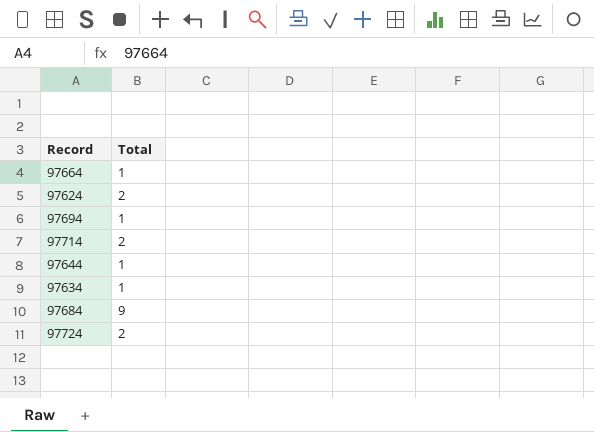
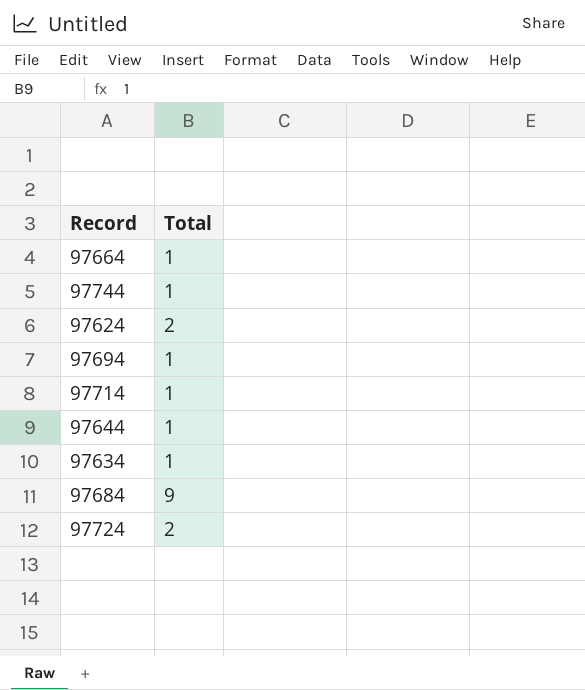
row 97744: none -> 1
97714 | Total: 2 -> 1

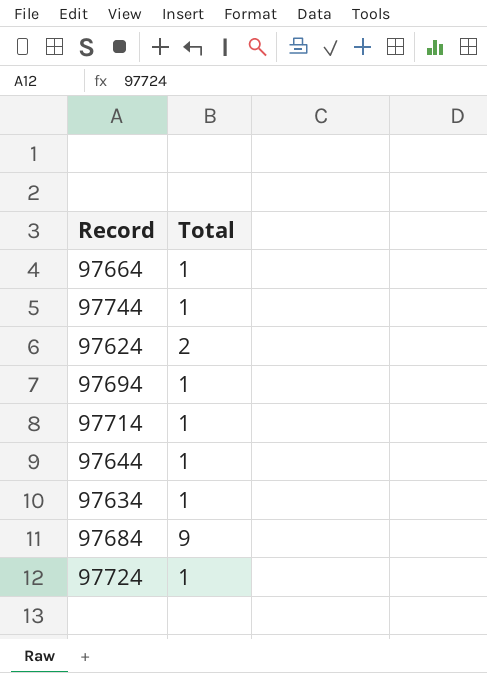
97724 | Total: 2 -> 1

